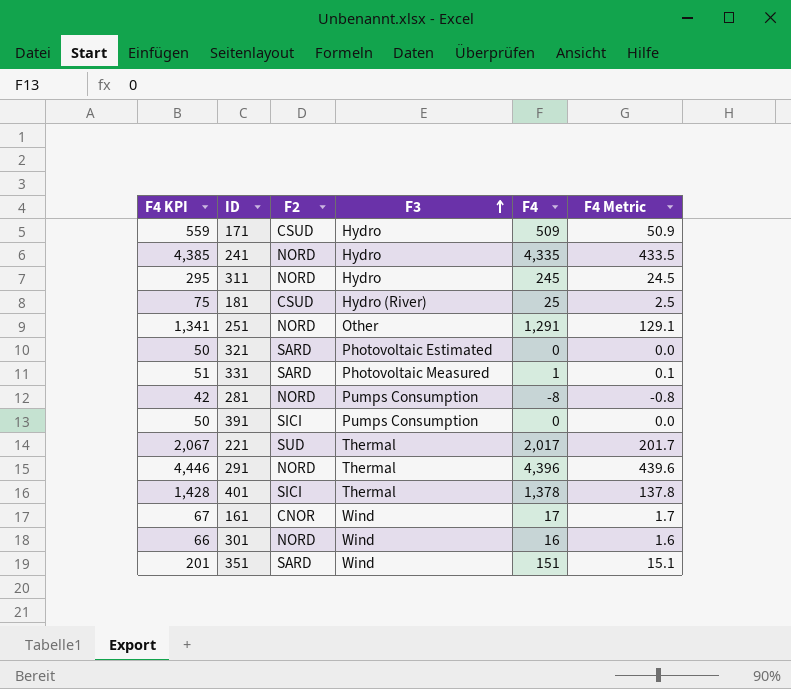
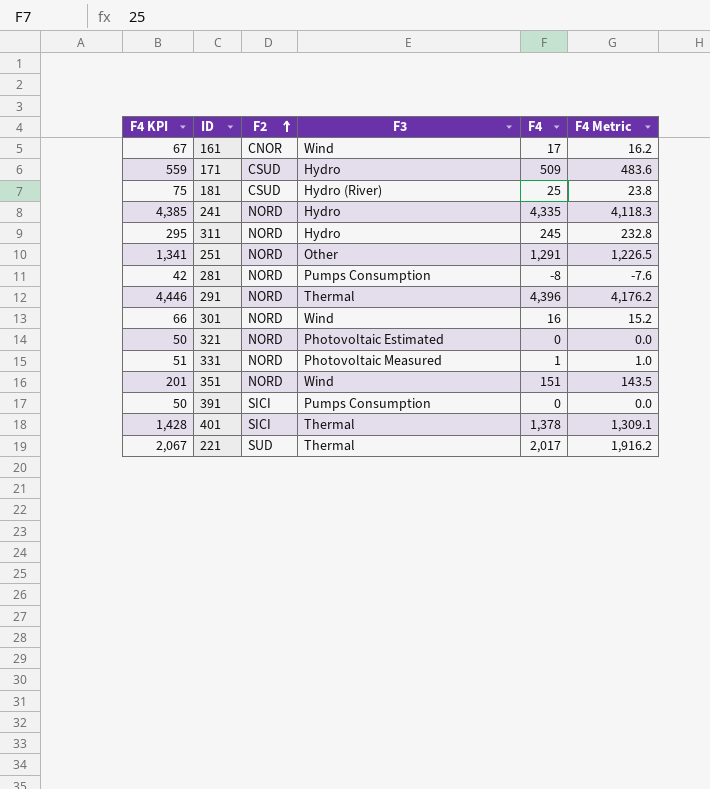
row order: F3 ascending -> F2 ascending
column F4 Metric | formula: [F4] * 0.1 -> [F4] * 0.95
321 | F2: SARD -> NORD
331 | F2: SARD -> NORD
351 | F2: SARD -> NORD

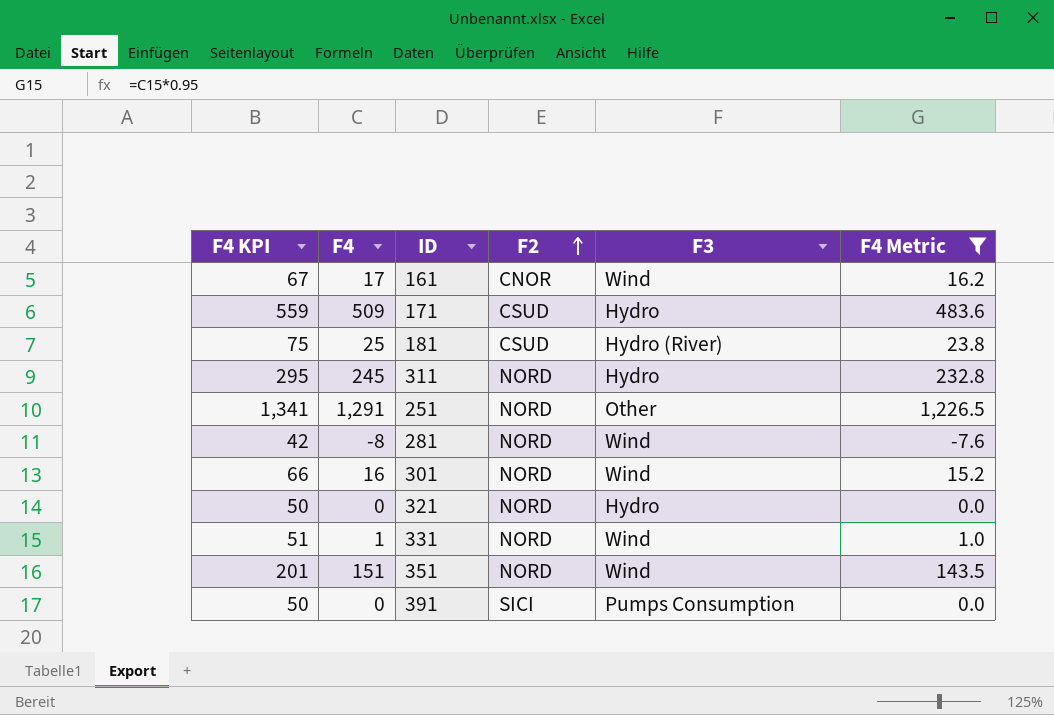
filter: none -> F4 Metric <= 1,226.5
column F4 | position: 5 -> 2
281 | F3: Pumps Consumption -> Wind
321 | F3: Photovoltaic Estimated -> Hydro
331 | F3: Photovoltaic Measured -> Wind

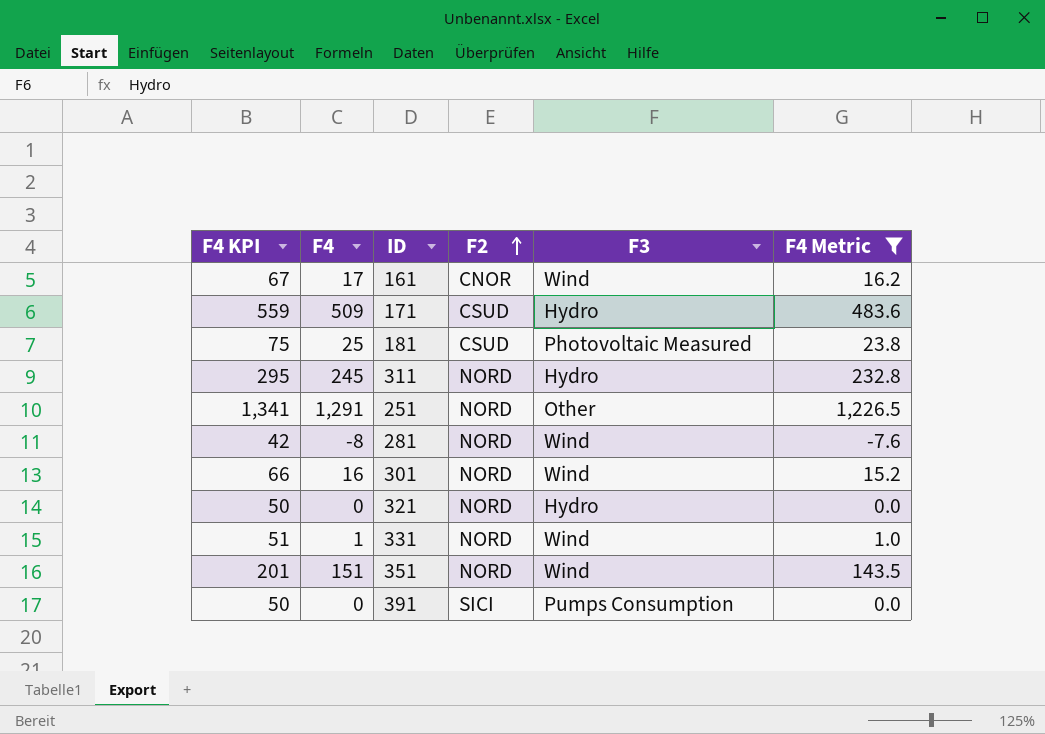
181 | F3: Hydro (River) -> Photovoltaic Measured

